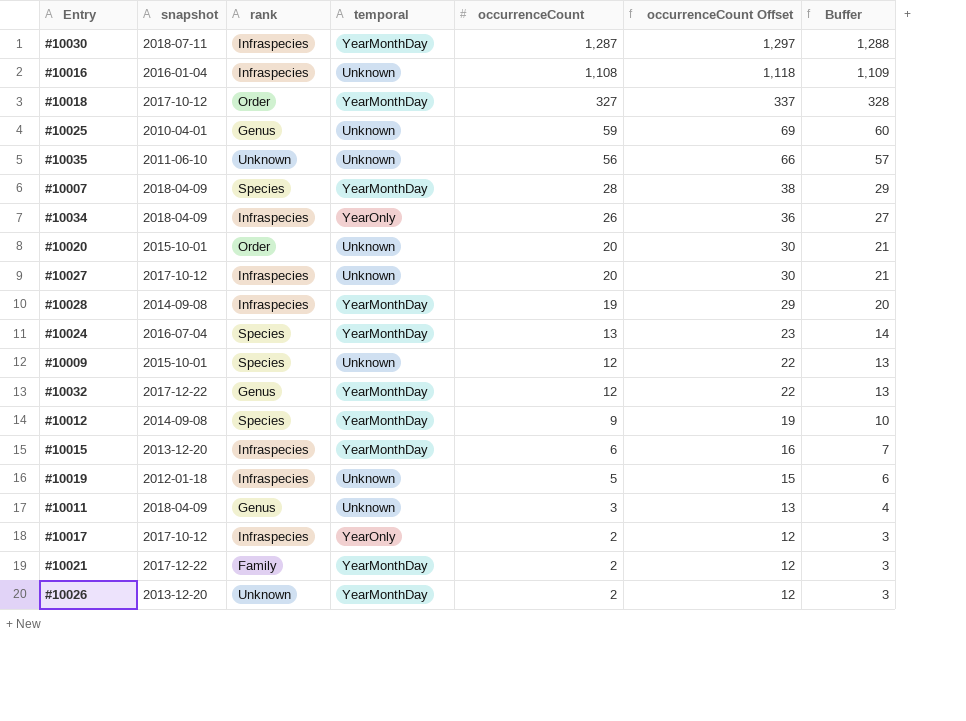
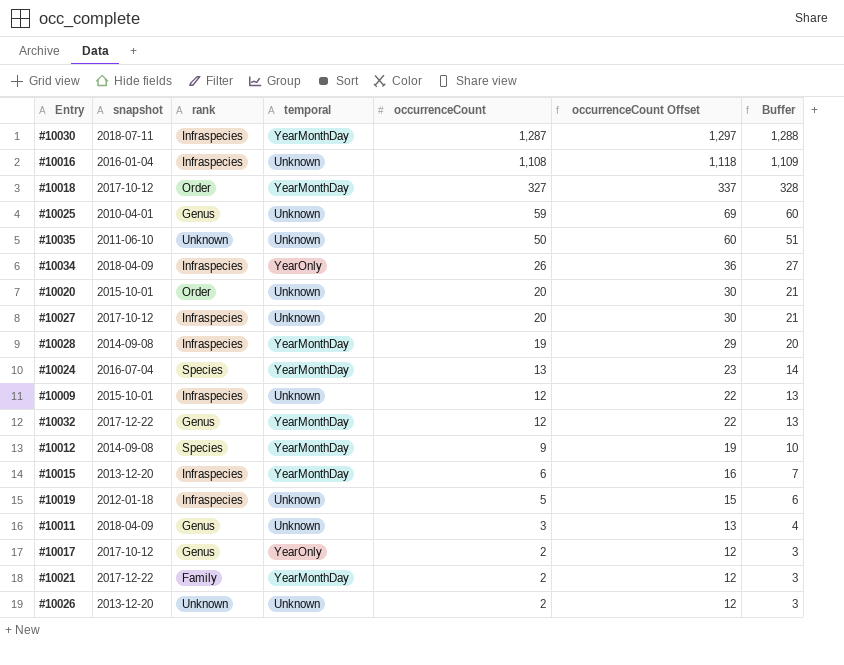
row #10007: 2018-04-09 | Species | YearMonthDay | 28 | 38 | 29 -> none
#10035 | occurrenceCount: 56 -> 50
#10035 | occurrenceCount Offset: 66 -> 60
#10035 | Buffer: 57 -> 51
#10009 | rank: Species -> Infraspecies
#10017 | rank: Infraspecies -> Genus
#10026 | temporal: YearMonthDay -> Unknown

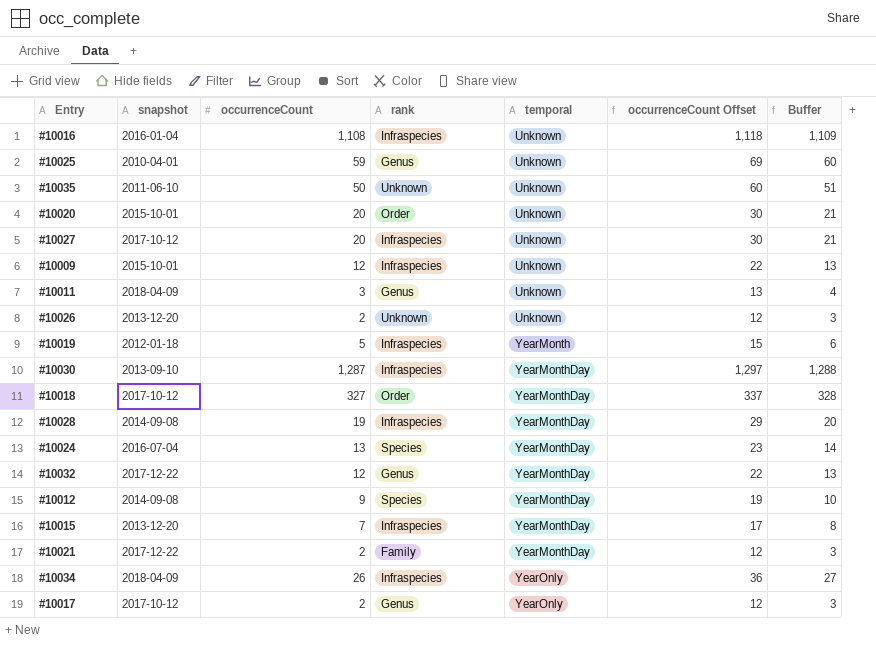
row order: occurrenceCount descending -> temporal ascending
column occurrenceCount | position: 5 -> 3
#10019 | temporal: Unknown -> YearMonth
#10030 | snapshot: 2018-07-11 -> 2013-09-10
#10015 | occurrenceCount: 6 -> 7
#10015 | occurrenceCount Offset: 16 -> 17
#10015 | Buffer: 7 -> 8

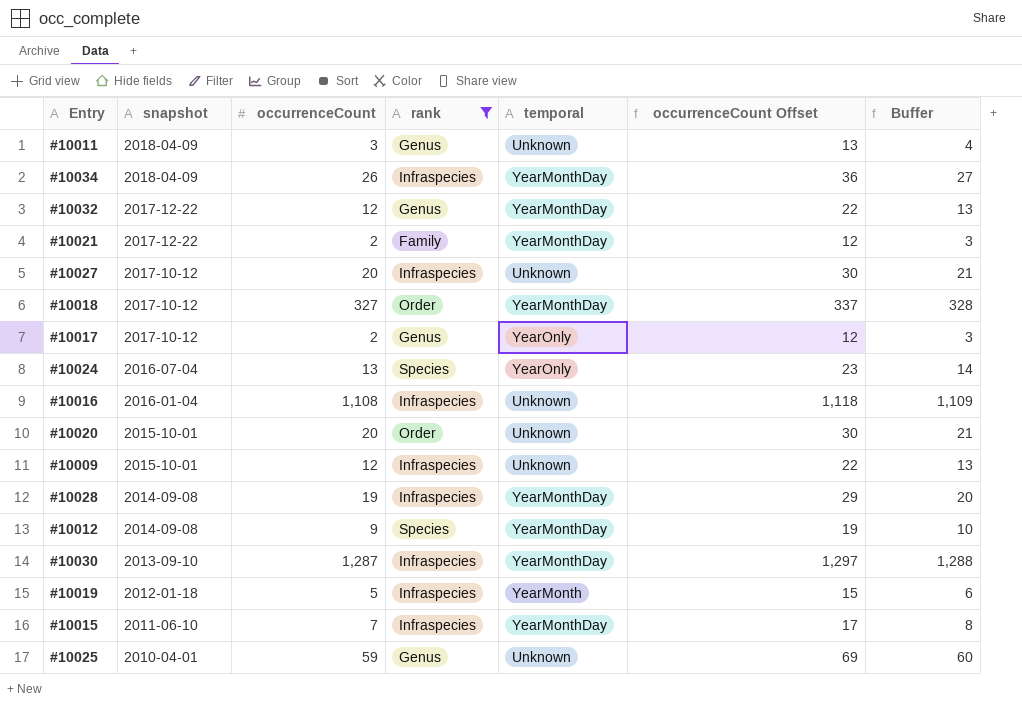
filter: none -> rank != Unknown
row order: temporal ascending -> snapshot descending
#10034 | temporal: YearOnly -> YearMonthDay
#10024 | temporal: YearMonthDay -> YearOnly
#10015 | snapshot: 2013-12-20 -> 2011-06-10

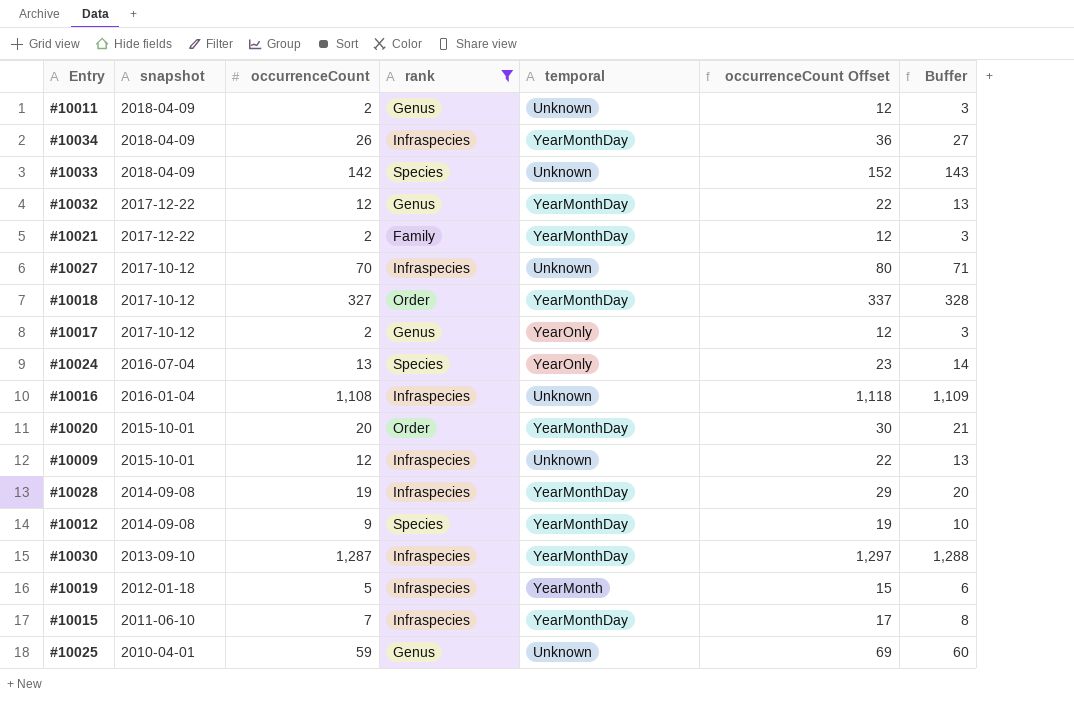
#10011 | occurrenceCount: 3 -> 2
#10011 | occurrenceCount Offset: 13 -> 12
#10011 | Buffer: 4 -> 3
row #10033: none -> 2018-04-09 | 142 | Species | Unknown | 152 | 143
#10027 | occurrenceCount: 20 -> 70
#10027 | occurrenceCount Offset: 30 -> 80
#10027 | Buffer: 21 -> 71
#10020 | temporal: Unknown -> YearMonthDay

